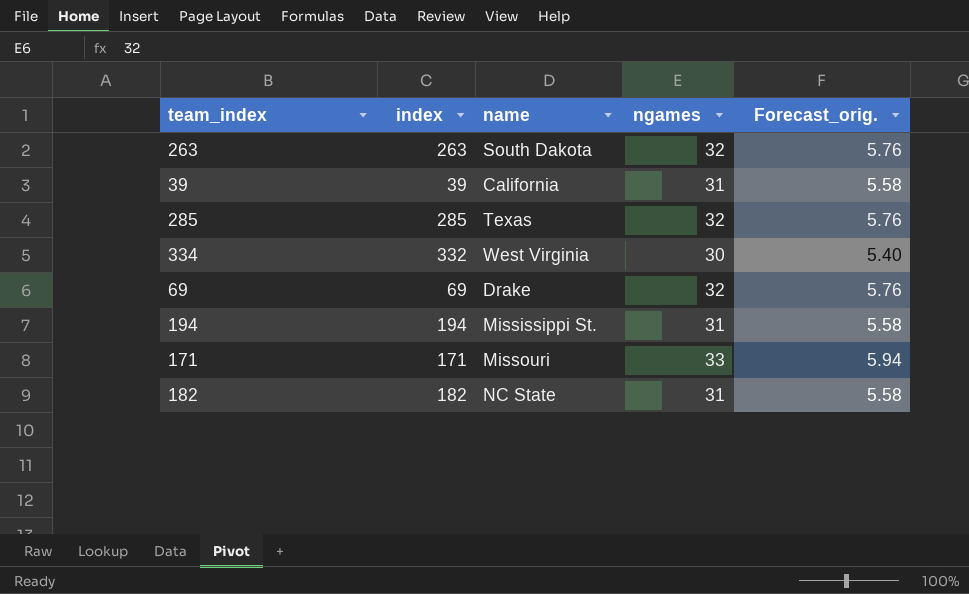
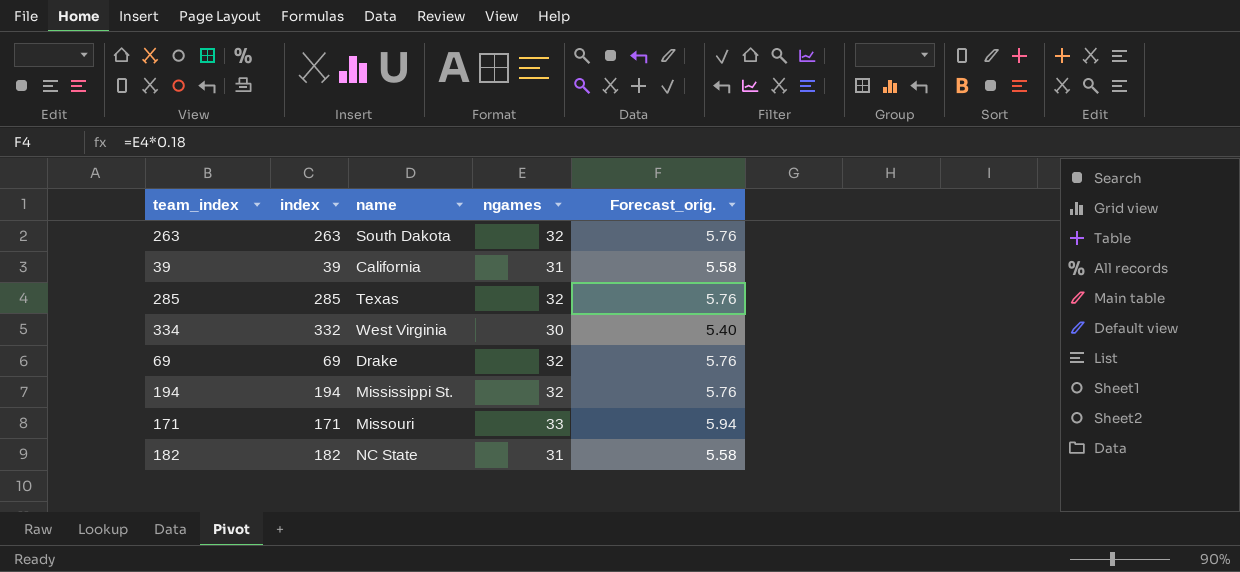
194 | ngames: 31 -> 32
194 | Forecast_orig.: 5.58 -> 5.76

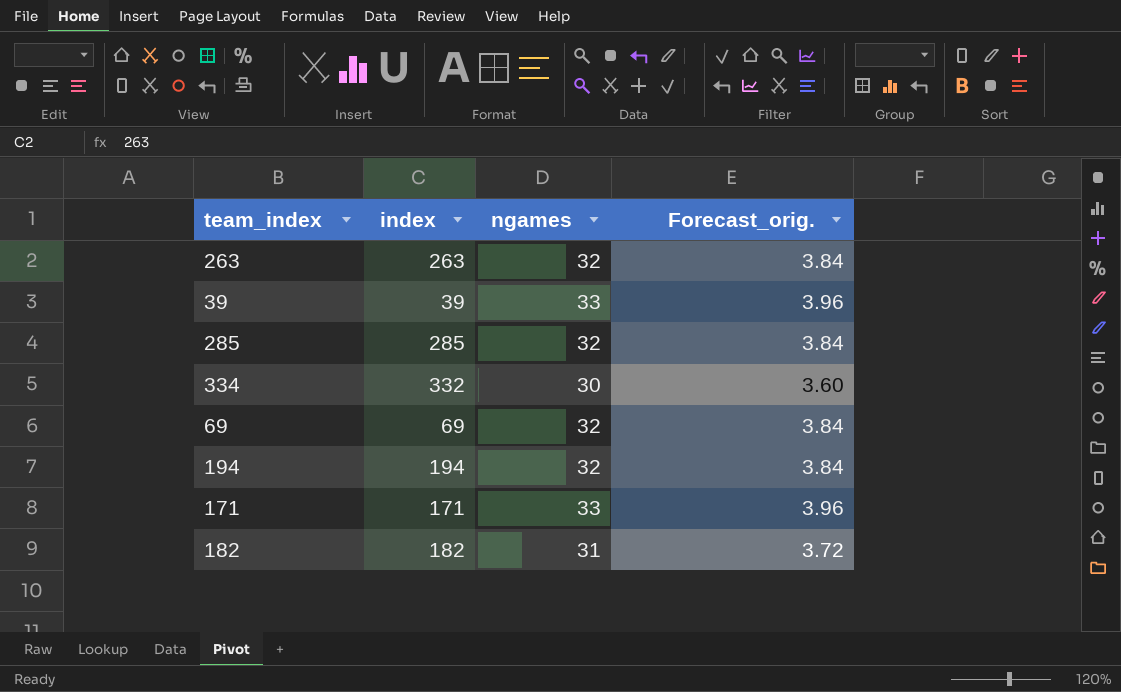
column name | position: 3 -> none
column Forecast_orig. | formula: [ngames] * 0.18 -> [ngames] * 0.12
39 | ngames: 31 -> 33

